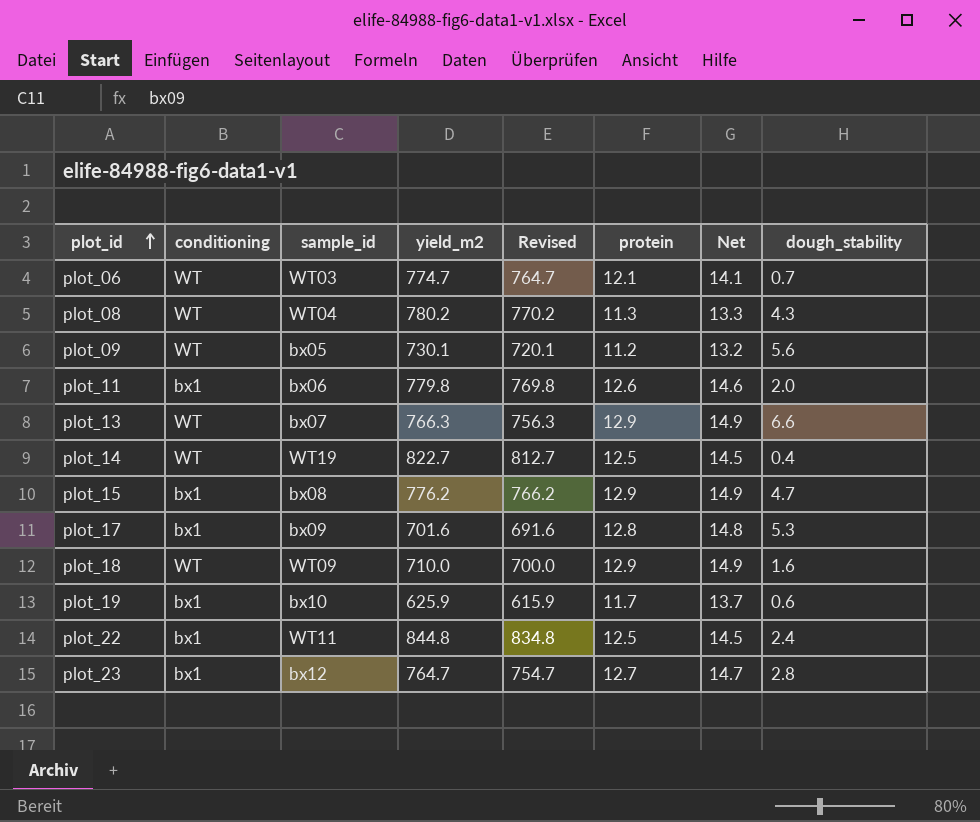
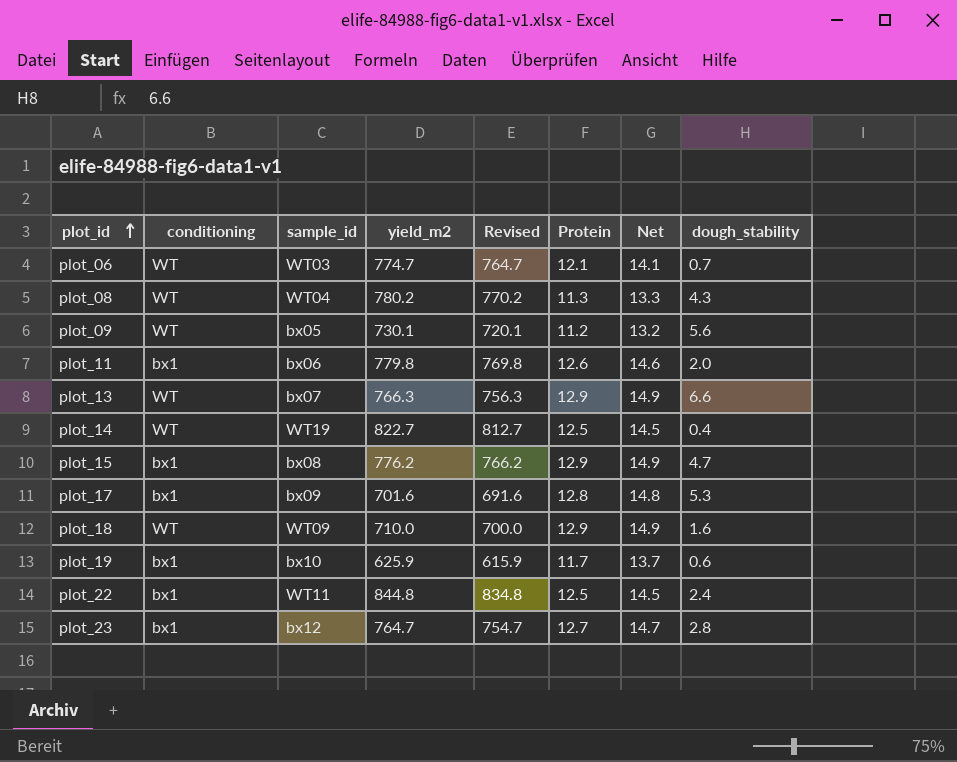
column name: protein -> Protein

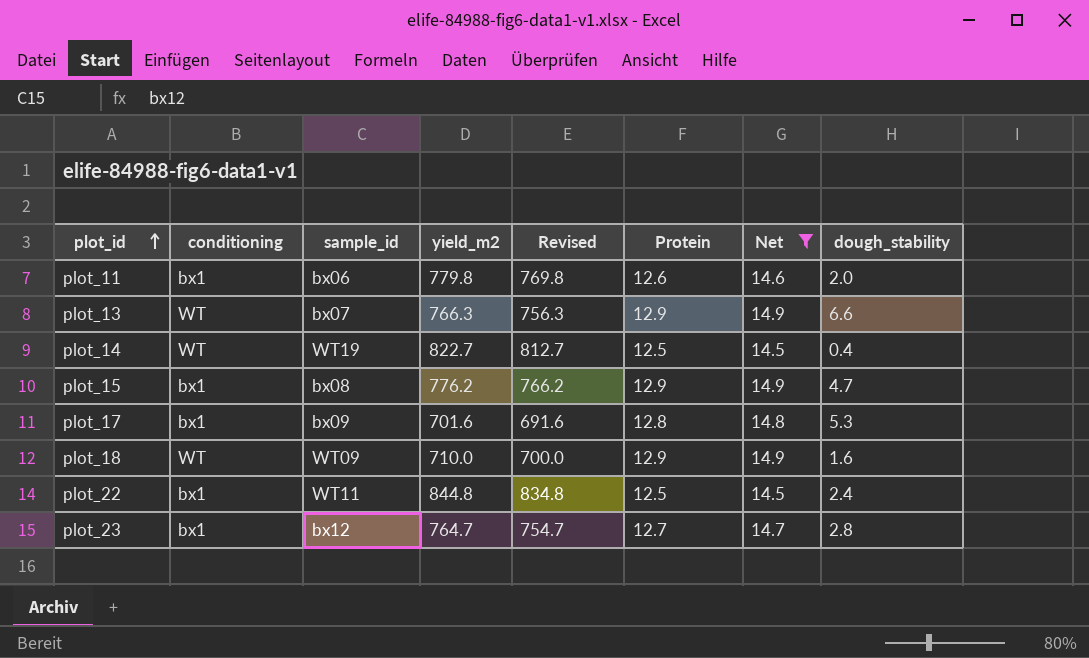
filter: none -> Net >= 14.5

